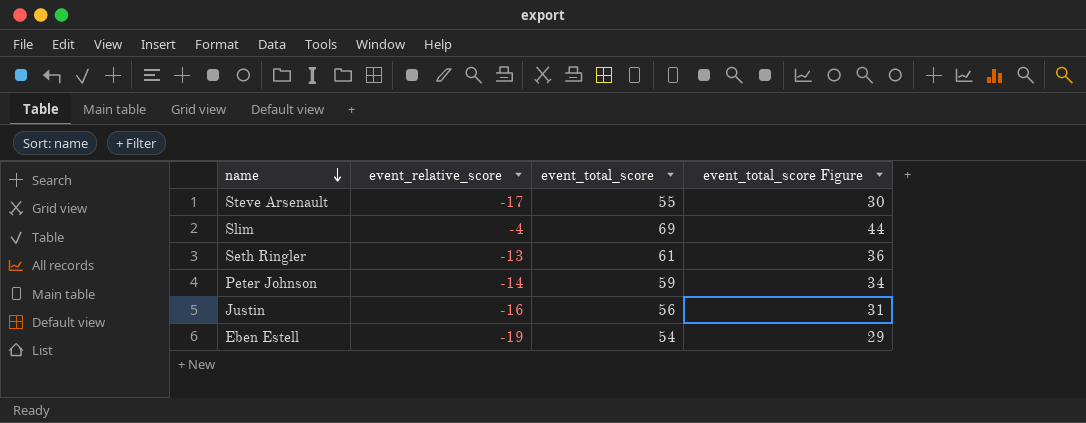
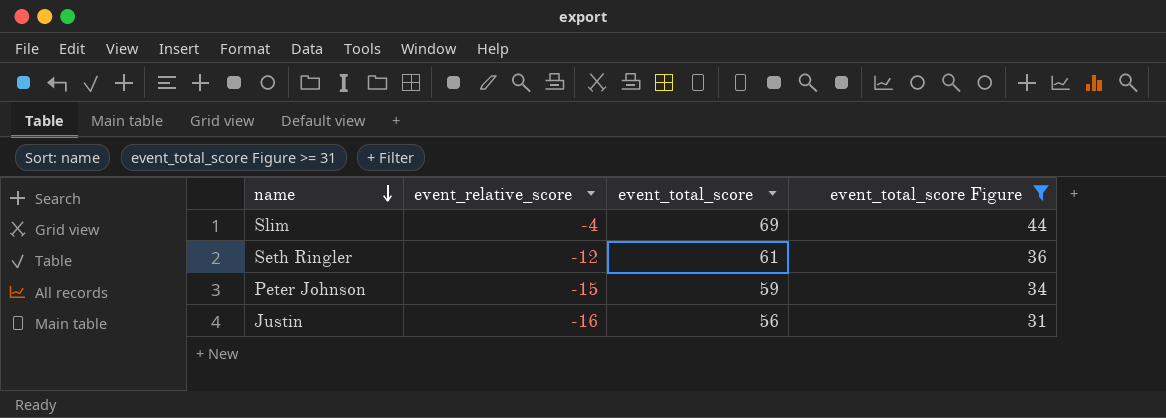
filter: none -> event_total_score Figure >= 31
Seth Ringler | event_relative_score: -13 -> -12
Peter Johnson | event_relative_score: -14 -> -15

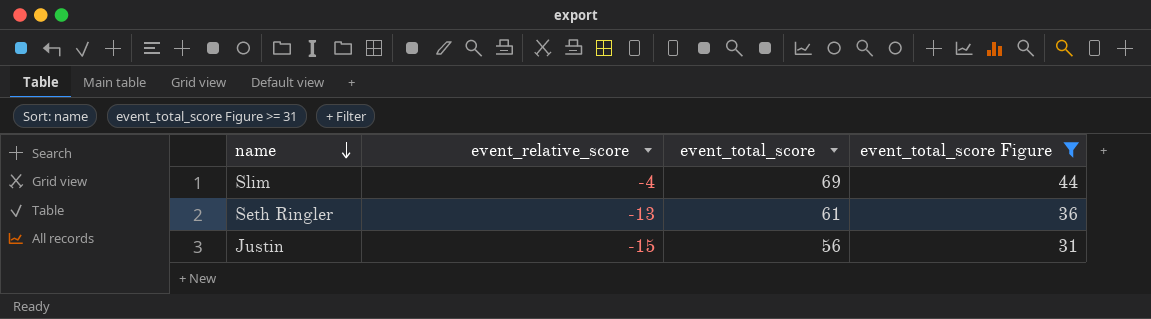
row Peter Johnson: -15 | 59 | 34 -> none
Seth Ringler | event_relative_score: -12 -> -13
Justin | event_relative_score: -16 -> -15

